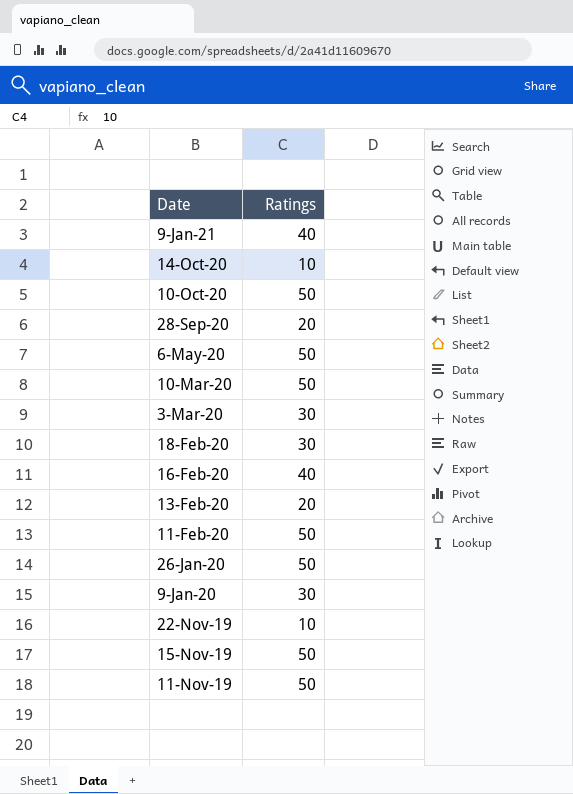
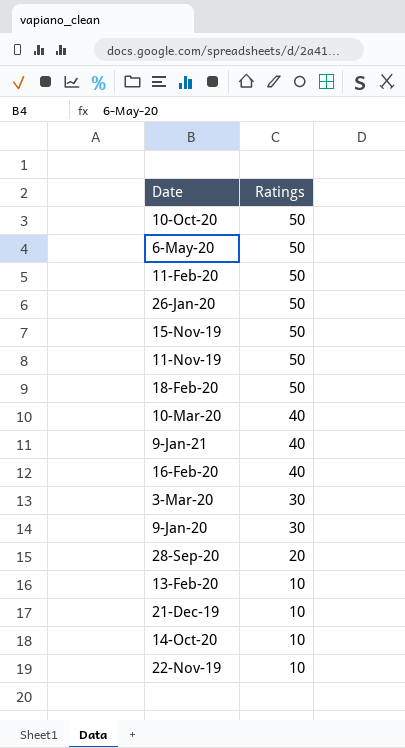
row order: Date descending -> Ratings descending
18-Feb-20 | Ratings: 30 -> 50
10-Mar-20 | Ratings: 50 -> 40
13-Feb-20 | Ratings: 20 -> 10
row 21-Dec-19: none -> 10

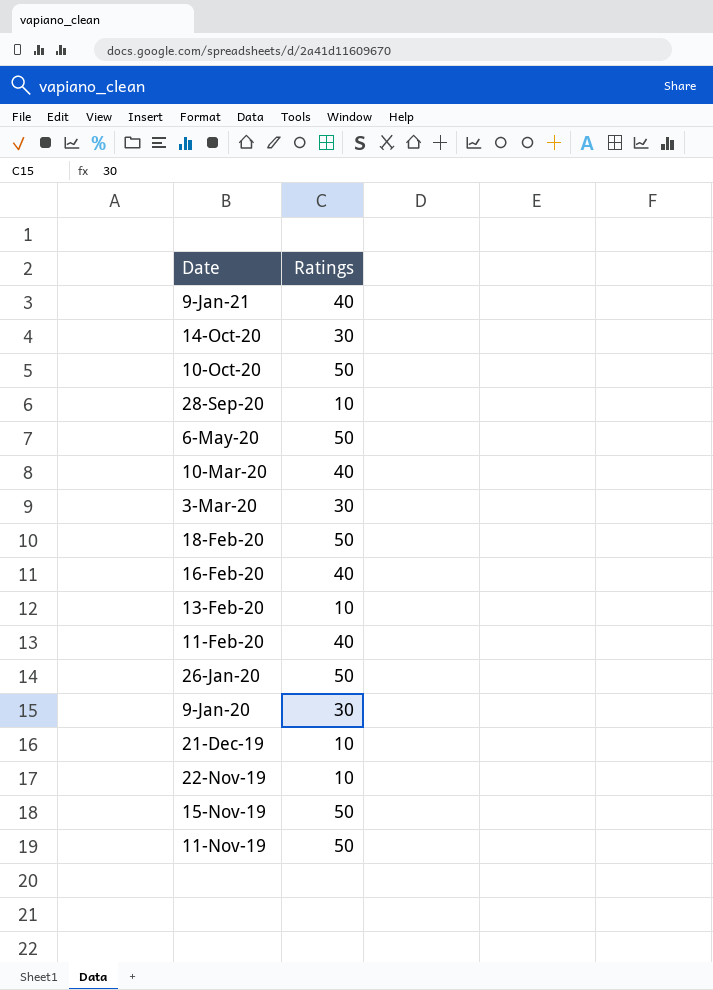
row order: Ratings descending -> Date descending
14-Oct-20 | Ratings: 10 -> 30
28-Sep-20 | Ratings: 20 -> 10
11-Feb-20 | Ratings: 50 -> 40

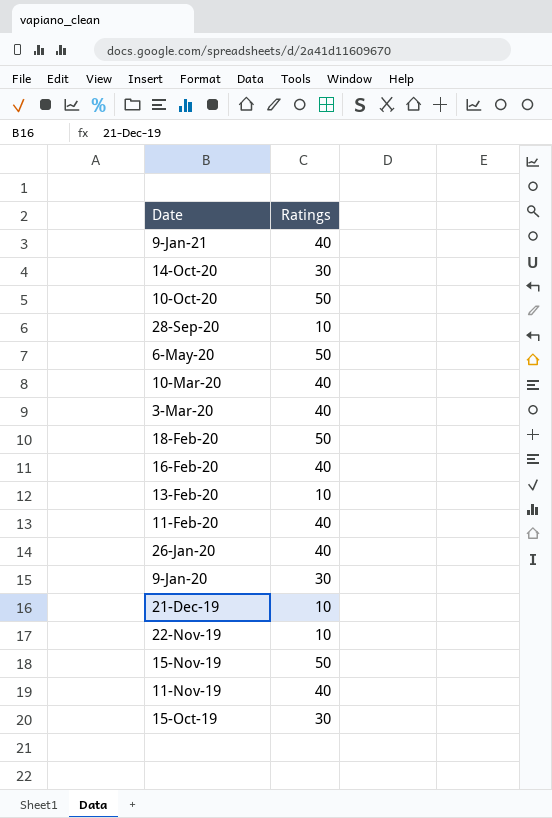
3-Mar-20 | Ratings: 30 -> 40
26-Jan-20 | Ratings: 50 -> 40
11-Nov-19 | Ratings: 50 -> 40
row 15-Oct-19: none -> 30

